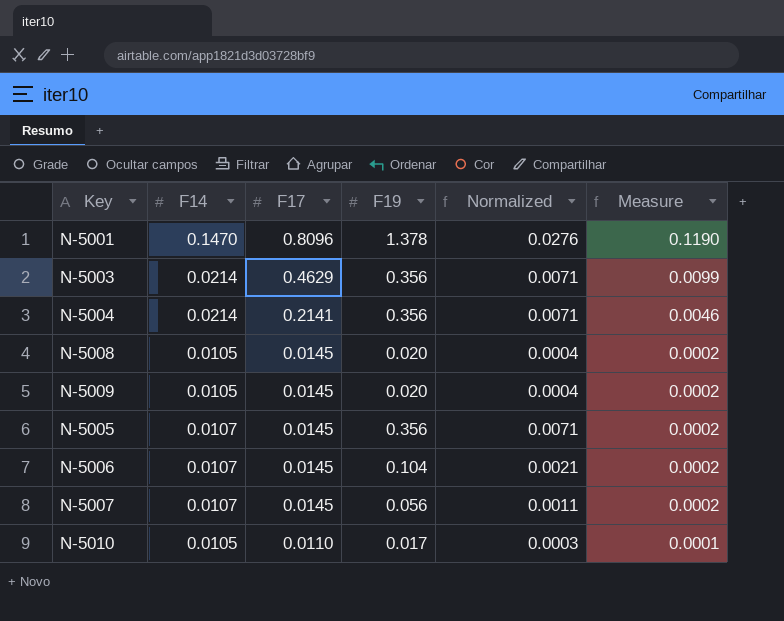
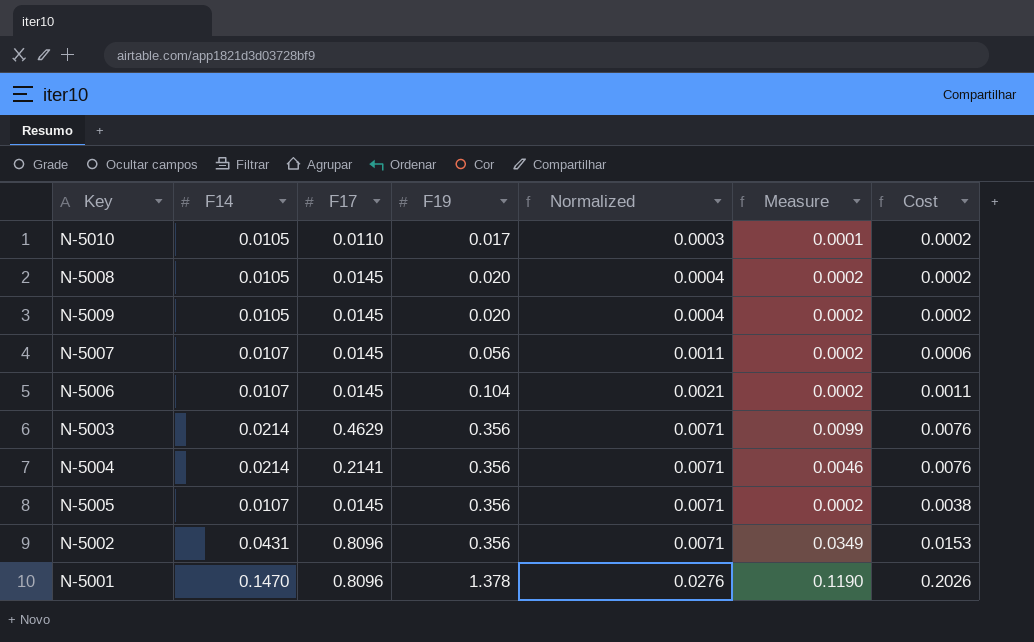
row order: F17 descending -> F19 ascending
column Cost | formula: none -> [F14] * [F19]
row N-5002: none -> 0.0431 | 0.8096 | 0.356 | 0.0071 | 0.0349 | 0.0153

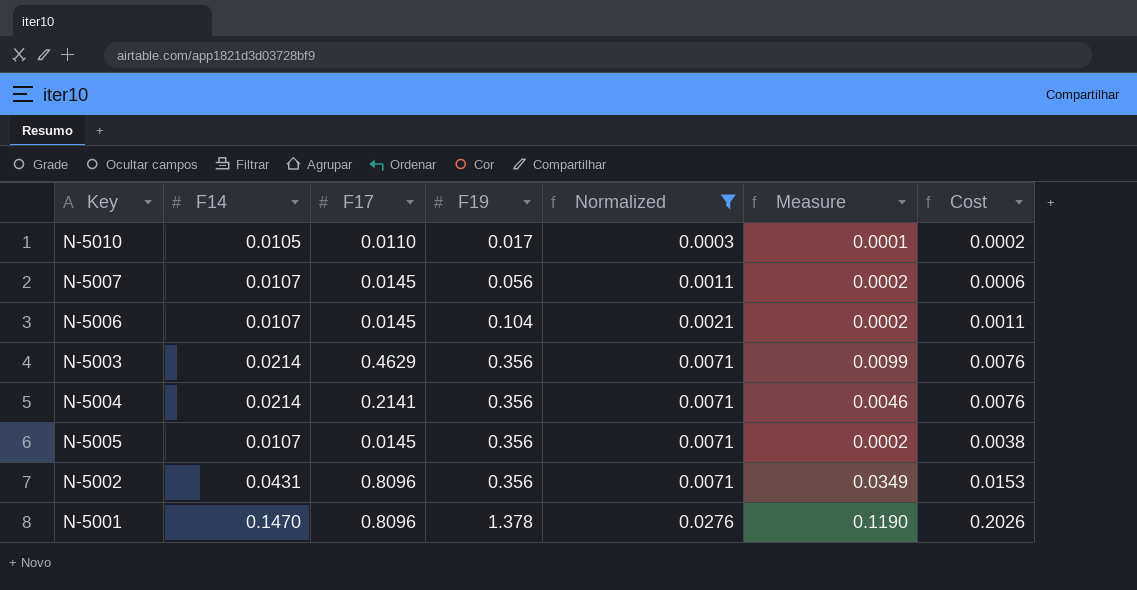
filter: none -> Normalized != 0.0004

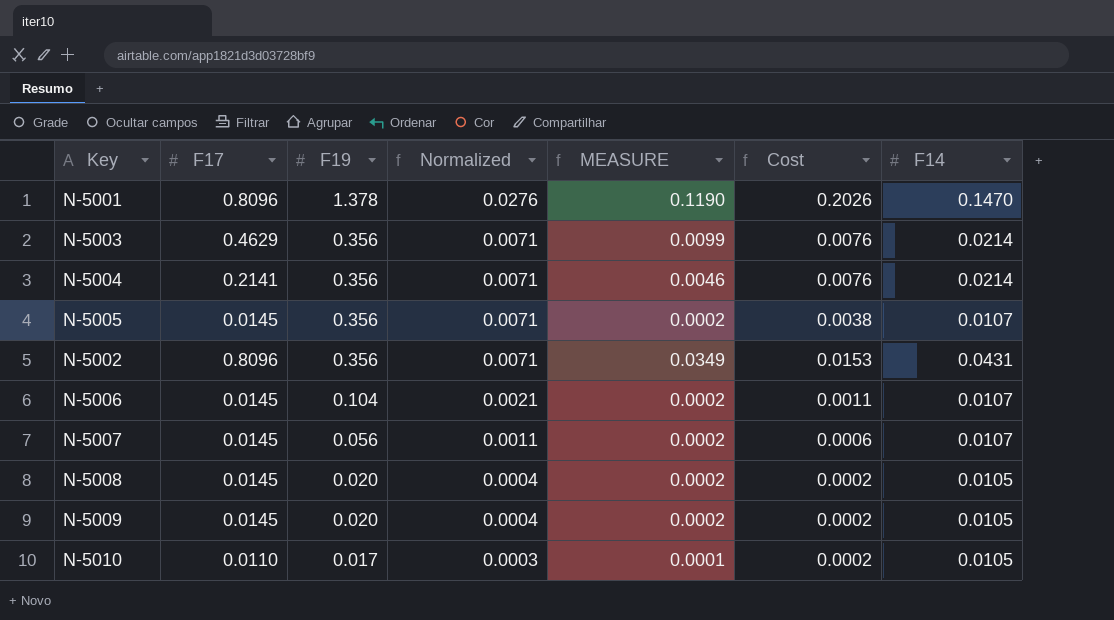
filter: Normalized != 0.0004 -> none
row order: F19 ascending -> F19 descending
column name: Measure -> MEASURE
column F14 | position: 2 -> 7

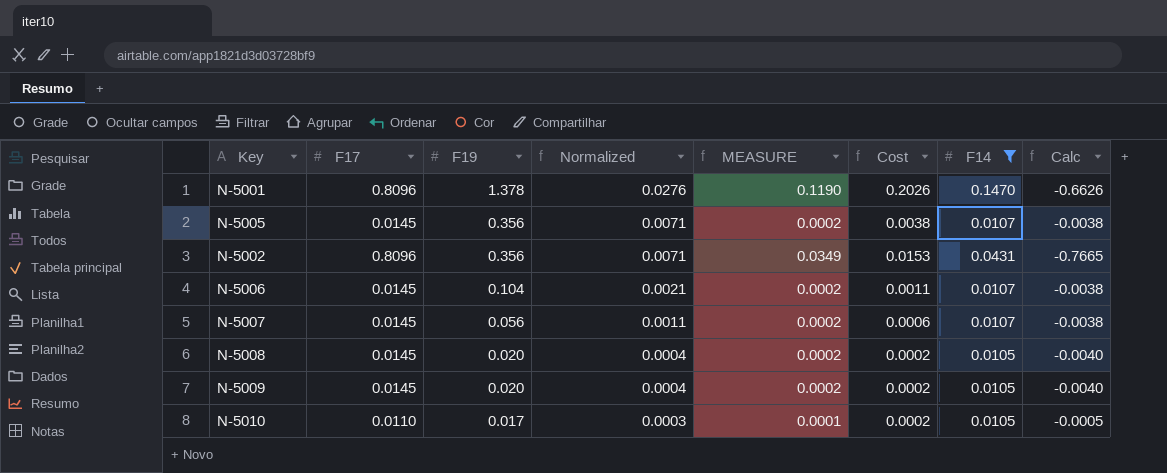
filter: none -> F14 != 0.0214
column Calc | formula: none -> [F14] - [F17]

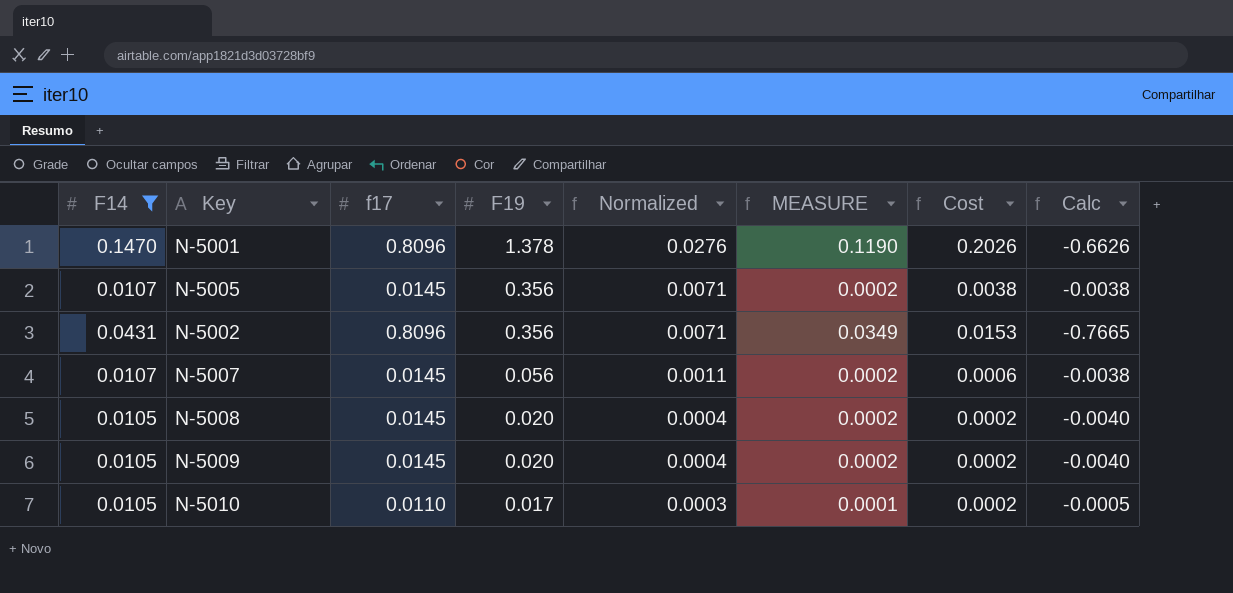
column F14 | position: 7 -> 1
column name: F17 -> f17
row N-5006: 0.0145 | 0.104 | 0.0021 | 0.0002 | 0.0011 | 0.0107 | -0.0038 -> none

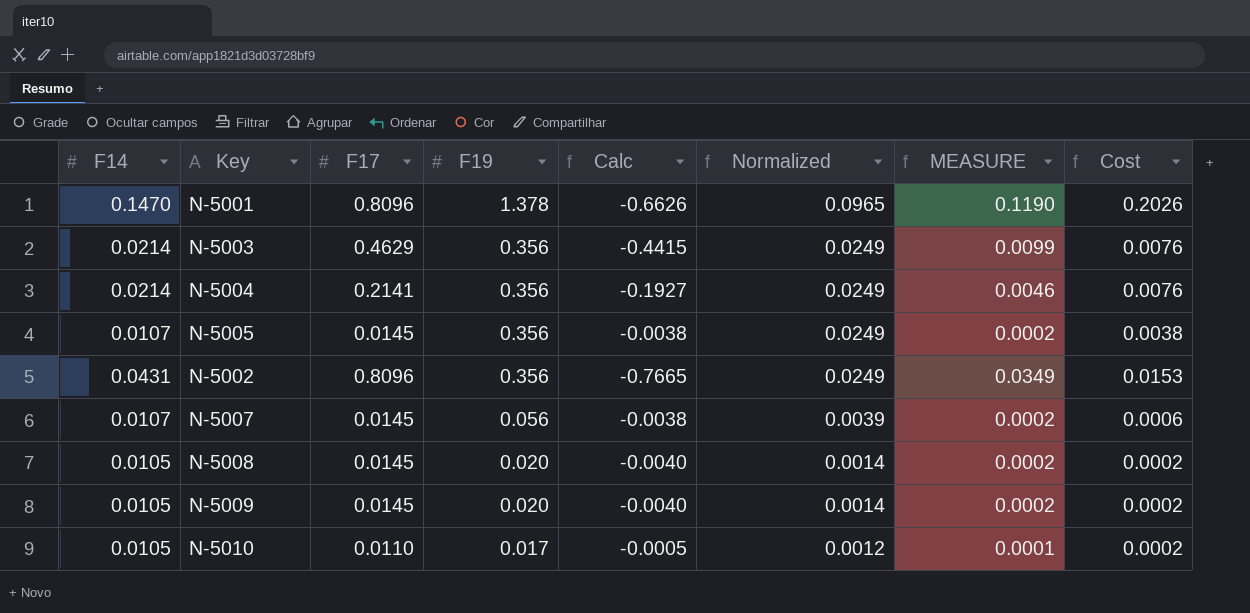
filter: F14 != 0.0214 -> none
column name: f17 -> F17
column Calc | position: 8 -> 5
column Normalized | formula: [F19] * 0.02 -> [F19] * 0.07

